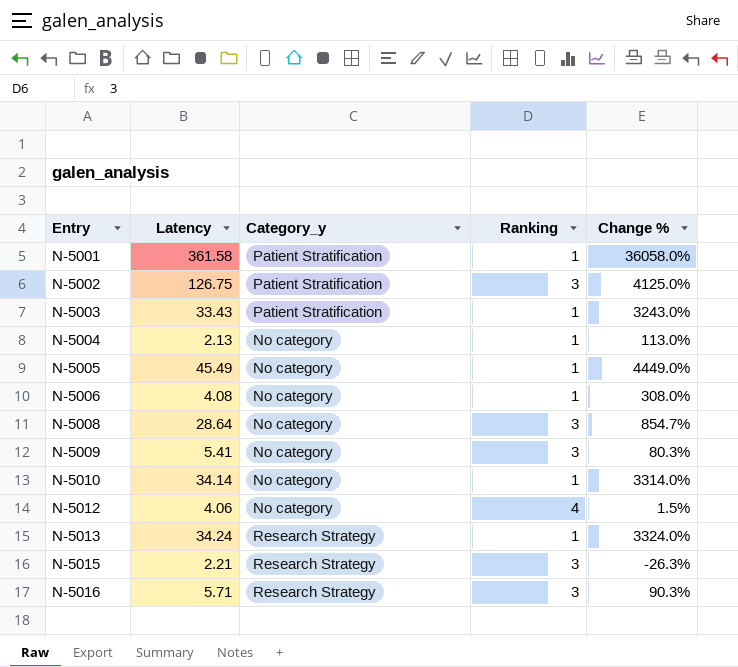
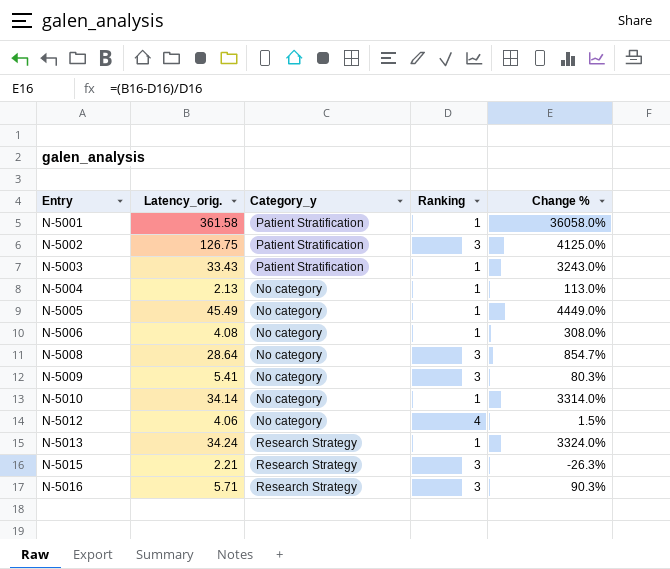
column name: Latency -> Latency_orig.

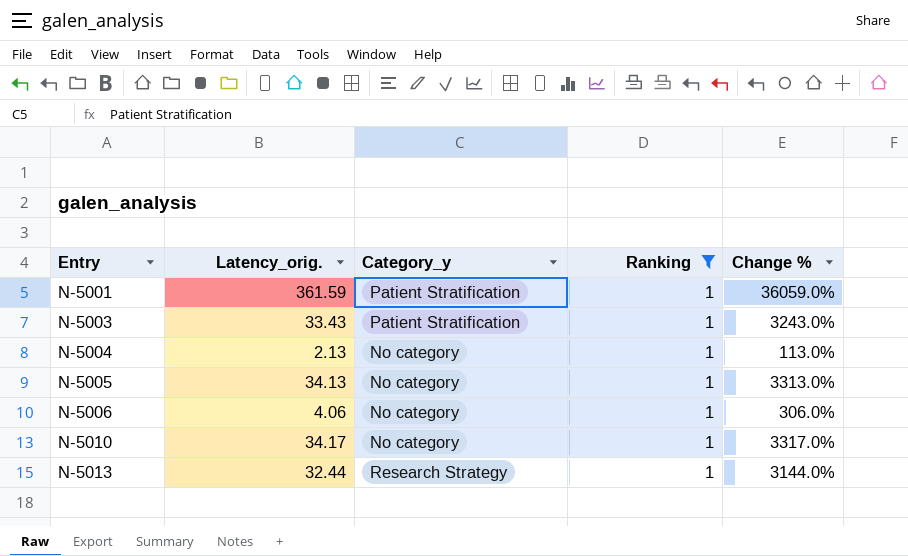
filter: none -> Ranking = 1
N-5001 | Latency_orig.: 361.58 -> 361.59
N-5001 | Change %: 36058.0% -> 36059.0%
N-5005 | Latency_orig.: 45.49 -> 34.13
N-5005 | Change %: 4449.0% -> 3313.0%
N-5006 | Latency_orig.: 4.08 -> 4.06
N-5006 | Change %: 308.0% -> 306.0%
N-5010 | Latency_orig.: 34.14 -> 34.17
N-5010 | Change %: 3314.0% -> 3317.0%
N-5013 | Latency_orig.: 34.24 -> 32.44
N-5013 | Change %: 3324.0% -> 3144.0%

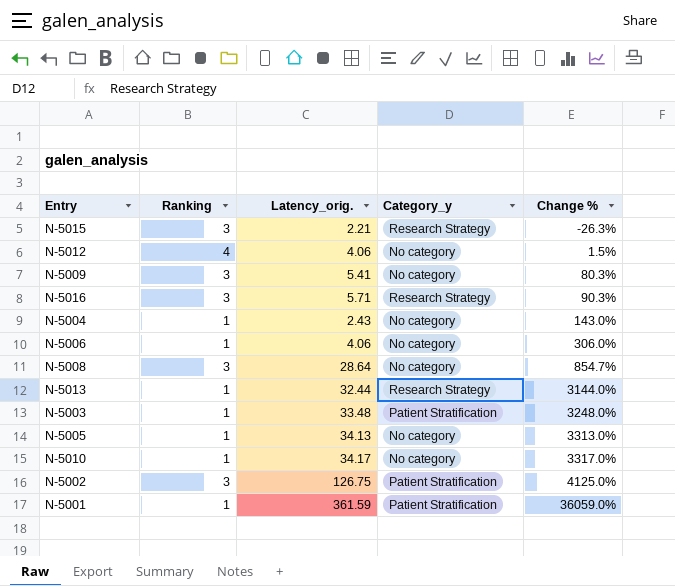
filter: Ranking = 1 -> none
row order: Entry ascending -> Change % ascending
column Ranking | position: 4 -> 2
N-5004 | Latency_orig.: 2.13 -> 2.43
N-5004 | Change %: 113.0% -> 143.0%
N-5003 | Latency_orig.: 33.43 -> 33.48
N-5003 | Change %: 3243.0% -> 3248.0%

